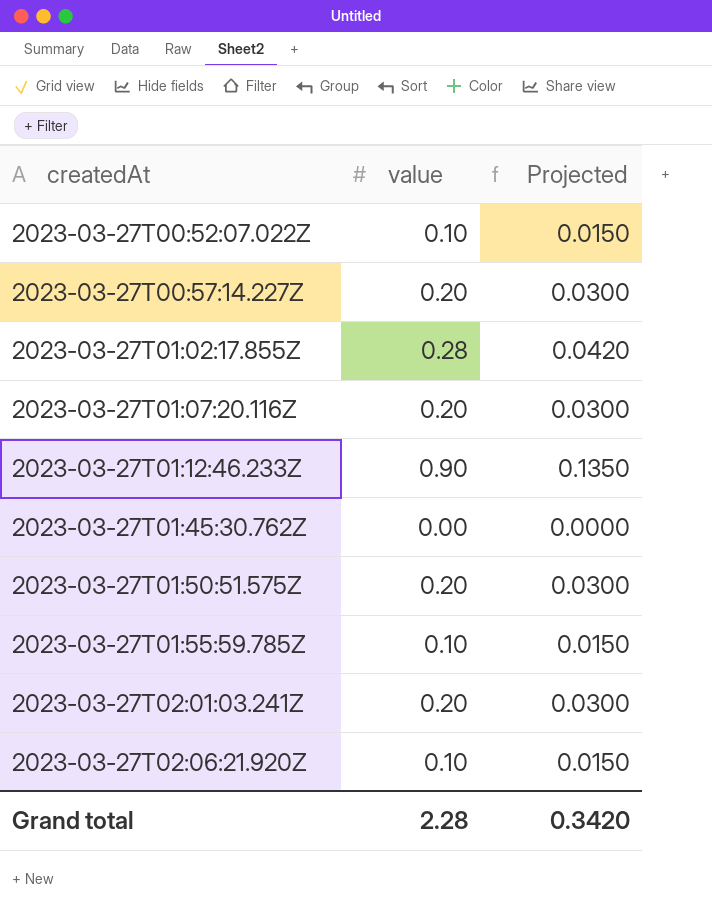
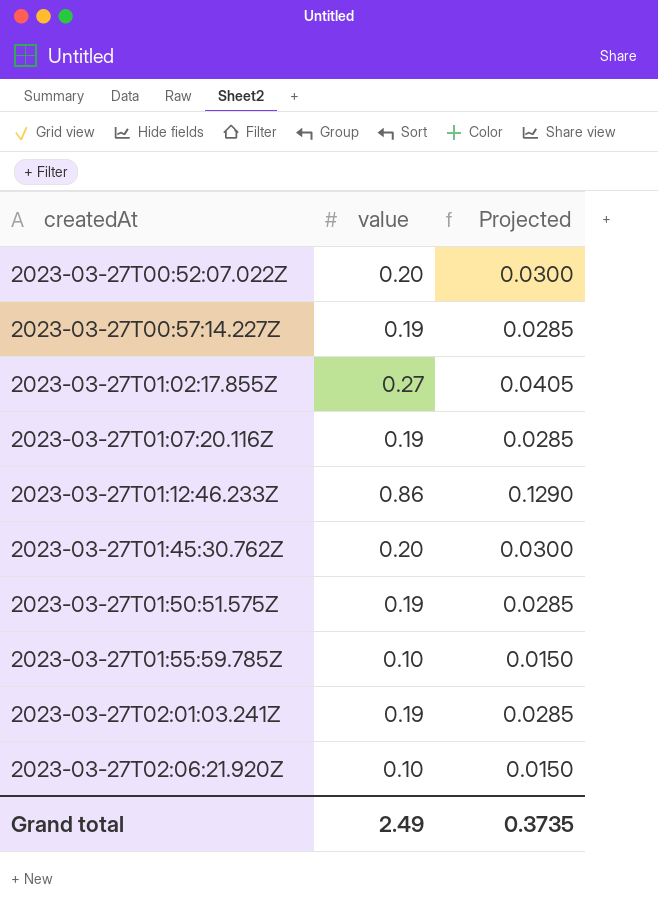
2023-03-27T00:52:07.022Z | value: 0.10 -> 0.20
2023-03-27T00:52:07.022Z | Projected: 0.0150 -> 0.0300
2023-03-27T00:57:14.227Z | value: 0.20 -> 0.19
2023-03-27T00:57:14.227Z | Projected: 0.0300 -> 0.0285
2023-03-27T01:02:17.855Z | value: 0.28 -> 0.27
2023-03-27T01:02:17.855Z | Projected: 0.0420 -> 0.0405
2023-03-27T01:07:20.116Z | value: 0.20 -> 0.19
2023-03-27T01:07:20.116Z | Projected: 0.0300 -> 0.0285
2023-03-27T01:12:46.233Z | value: 0.90 -> 0.86
2023-03-27T01:12:46.233Z | Projected: 0.1350 -> 0.1290
2023-03-27T01:45:30.762Z | value: 0.00 -> 0.20
2023-03-27T01:45:30.762Z | Projected: 0.0000 -> 0.0300
2023-03-27T01:50:51.575Z | value: 0.20 -> 0.19
2023-03-27T01:50:51.575Z | Projected: 0.0300 -> 0.0285
2023-03-27T02:01:03.241Z | value: 0.20 -> 0.19
2023-03-27T02:01:03.241Z | Projected: 0.0300 -> 0.0285
Grand total | value: 2.28 -> 2.49
Grand total | Projected: 0.3420 -> 0.3735

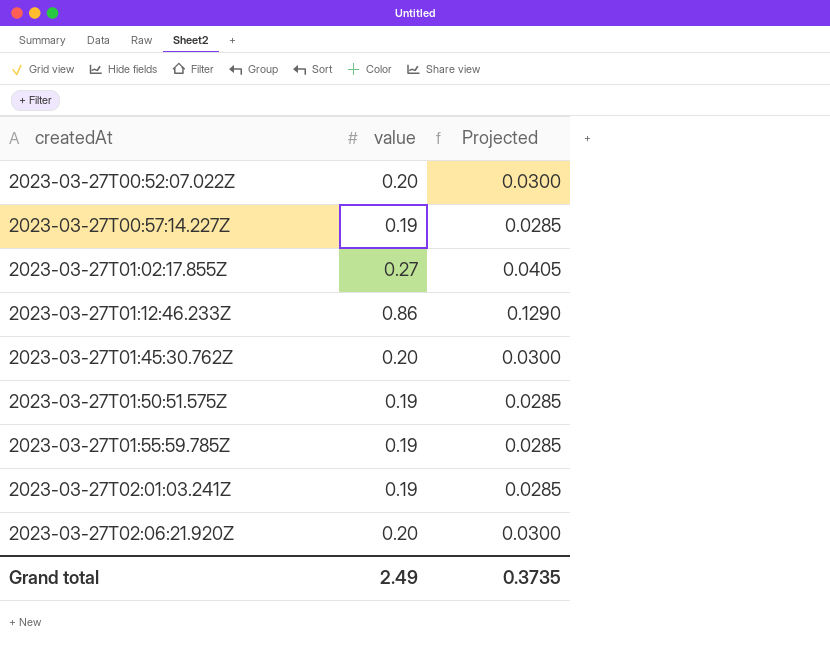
row 2023-03-27T01:07:20.116Z: 0.19 | 0.0285 -> none
2023-03-27T01:55:59.785Z | value: 0.10 -> 0.19
2023-03-27T01:55:59.785Z | Projected: 0.0150 -> 0.0285
2023-03-27T02:06:21.920Z | value: 0.10 -> 0.20
2023-03-27T02:06:21.920Z | Projected: 0.0150 -> 0.0300

